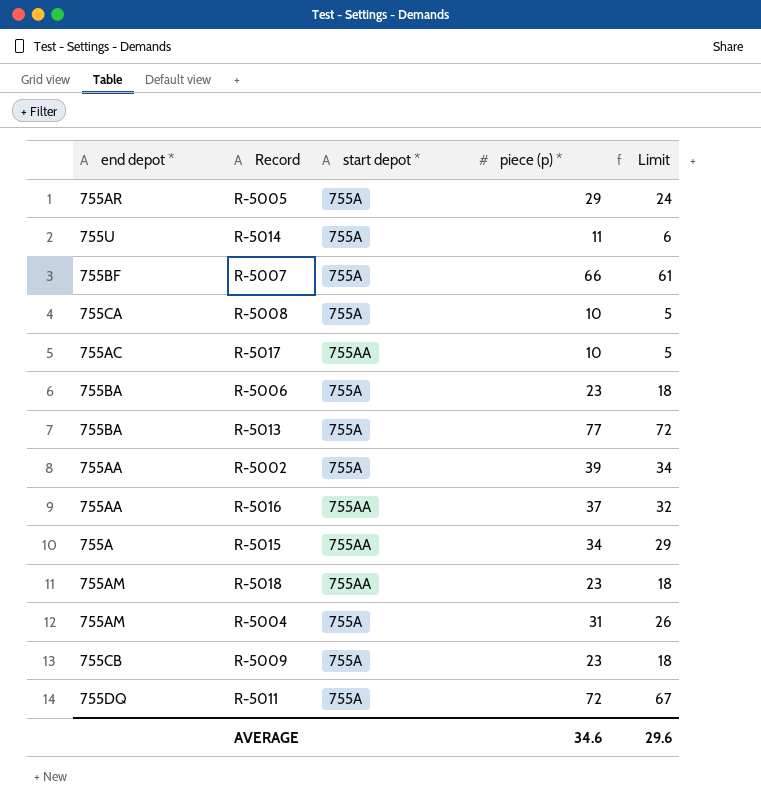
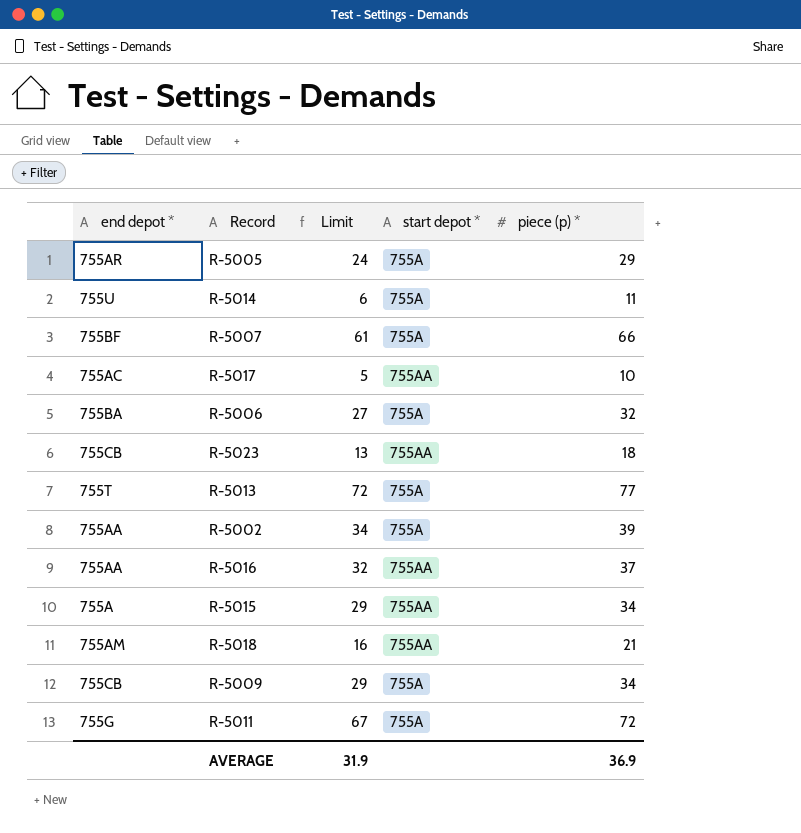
column Limit | position: 5 -> 3
row R-5008: 755CA | 755A | 10 | 5 -> none
row R-5004: 755AM | 755A | 31 | 26 -> none
R-5006 | Limit: 18 -> 27
R-5006 | piece (p) *: 23 -> 32
row R-5023: none -> 755CB | 13 | 755AA | 18
R-5013 | end depot *: 755BA -> 755T
R-5018 | Limit: 18 -> 16
R-5018 | piece (p) *: 23 -> 21
R-5009 | Limit: 18 -> 29
R-5009 | piece (p) *: 23 -> 34
R-5011 | end depot *: 755DQ -> 755G
AVERAGE | Limit: 29.6 -> 31.9
AVERAGE | piece (p) *: 34.6 -> 36.9

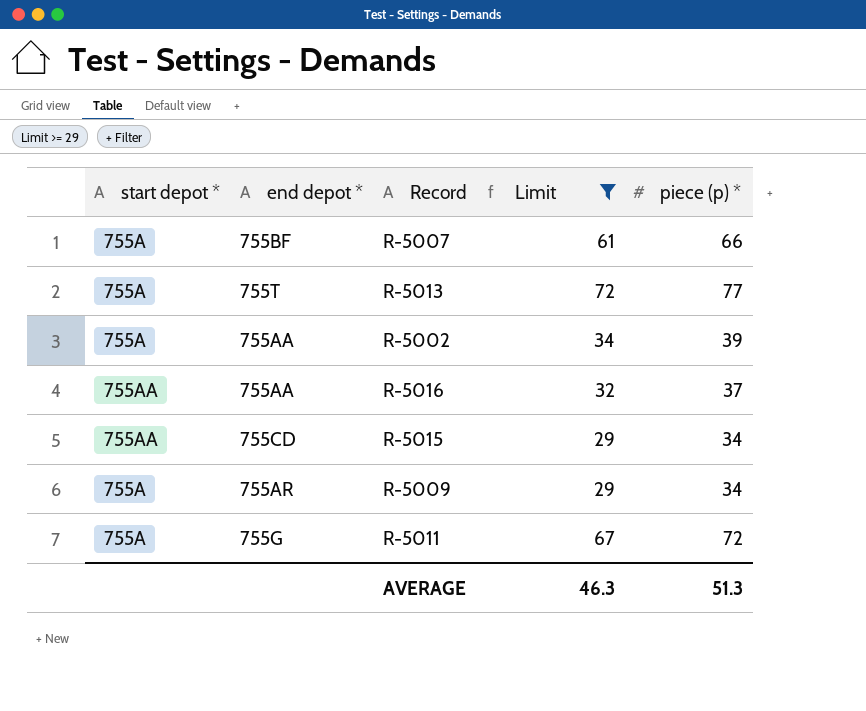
filter: none -> Limit >= 29
column start depot * | position: 4 -> 1
R-5015 | end depot *: 755A -> 755CD
R-5009 | end depot *: 755CB -> 755AR
AVERAGE | Limit: 31.9 -> 46.3
AVERAGE | piece (p) *: 36.9 -> 51.3

